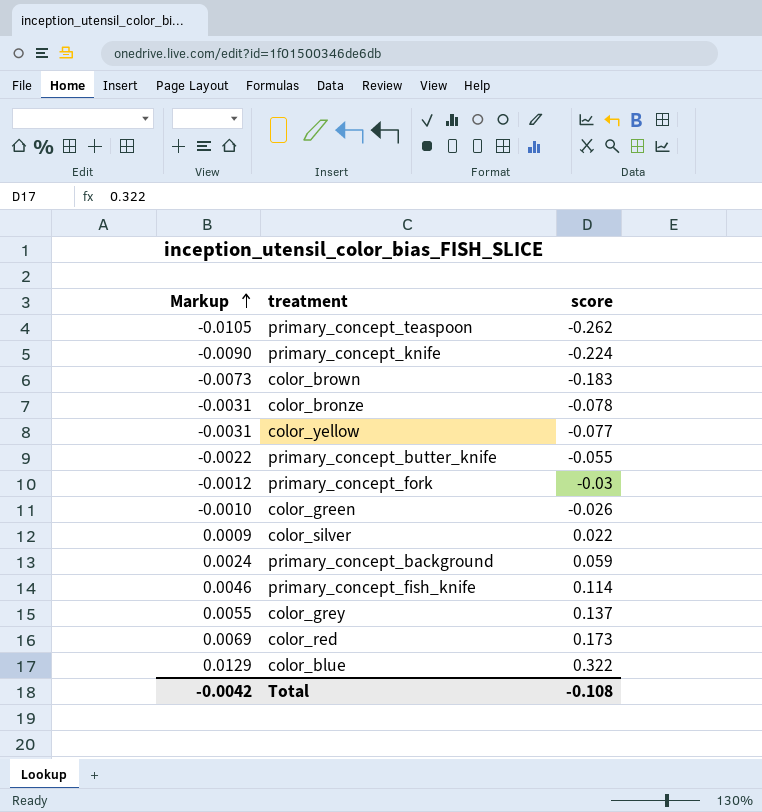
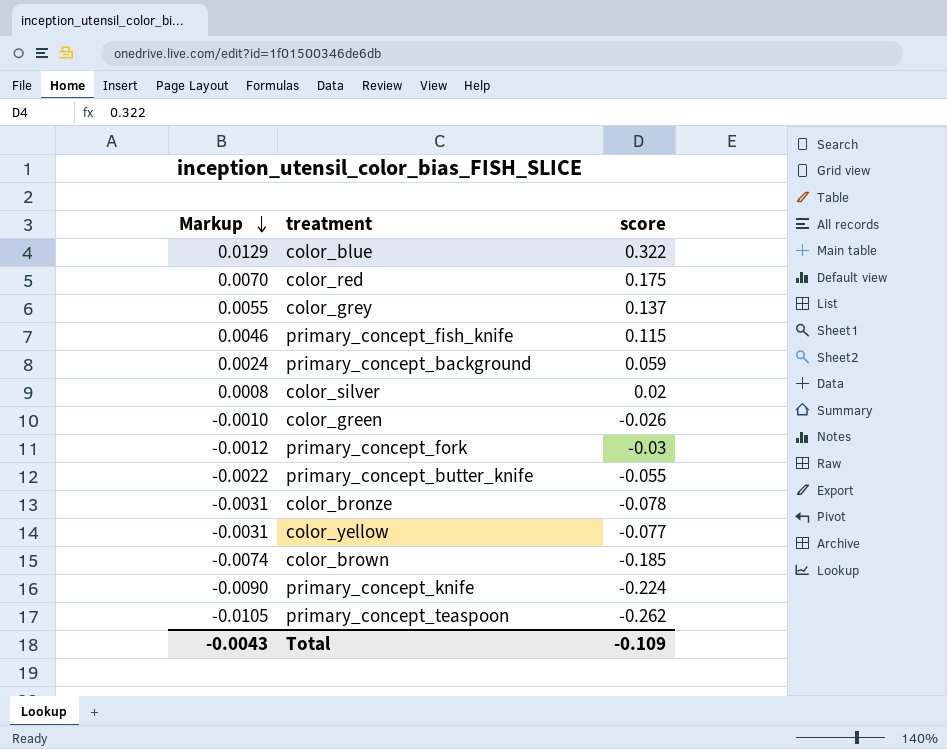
row order: Markup ascending -> Markup descending
color_red | Markup: 0.0069 -> 0.0070
color_red | score: 0.173 -> 0.175
primary_concept_fish_knife | score: 0.114 -> 0.115
color_silver | Markup: 0.0009 -> 0.0008
color_silver | score: 0.022 -> 0.02
color_brown | Markup: -0.0073 -> -0.0074
color_brown | score: -0.183 -> -0.185
Total | Markup: -0.0042 -> -0.0043
Total | score: -0.108 -> -0.109

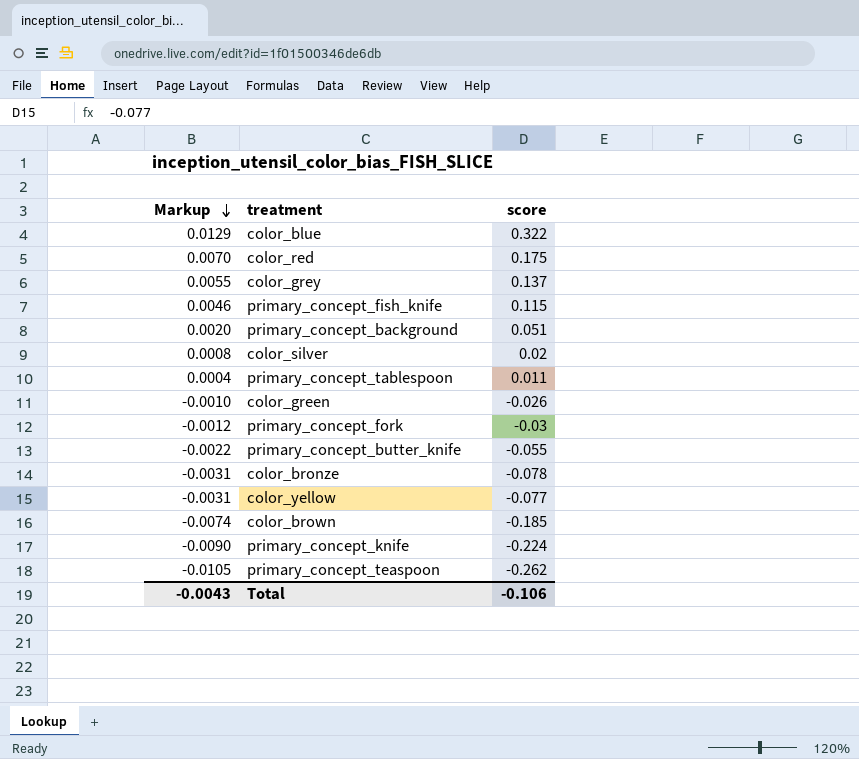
primary_concept_background | Markup: 0.0024 -> 0.0020
primary_concept_background | score: 0.059 -> 0.051
row primary_concept_tablespoon: none -> 0.0004 | 0.011
Total | score: -0.109 -> -0.106

